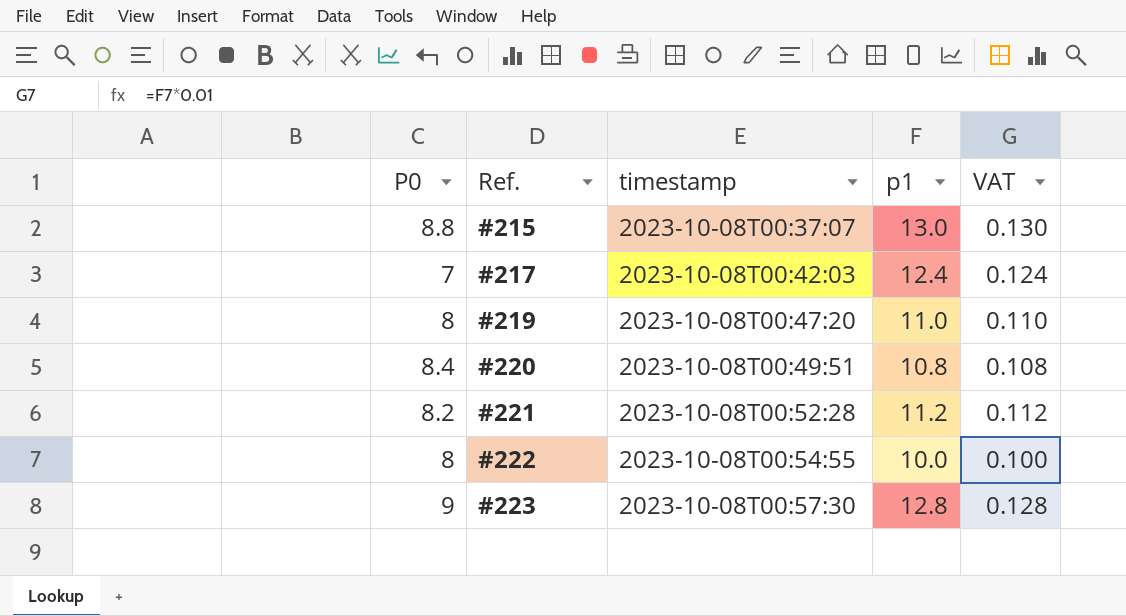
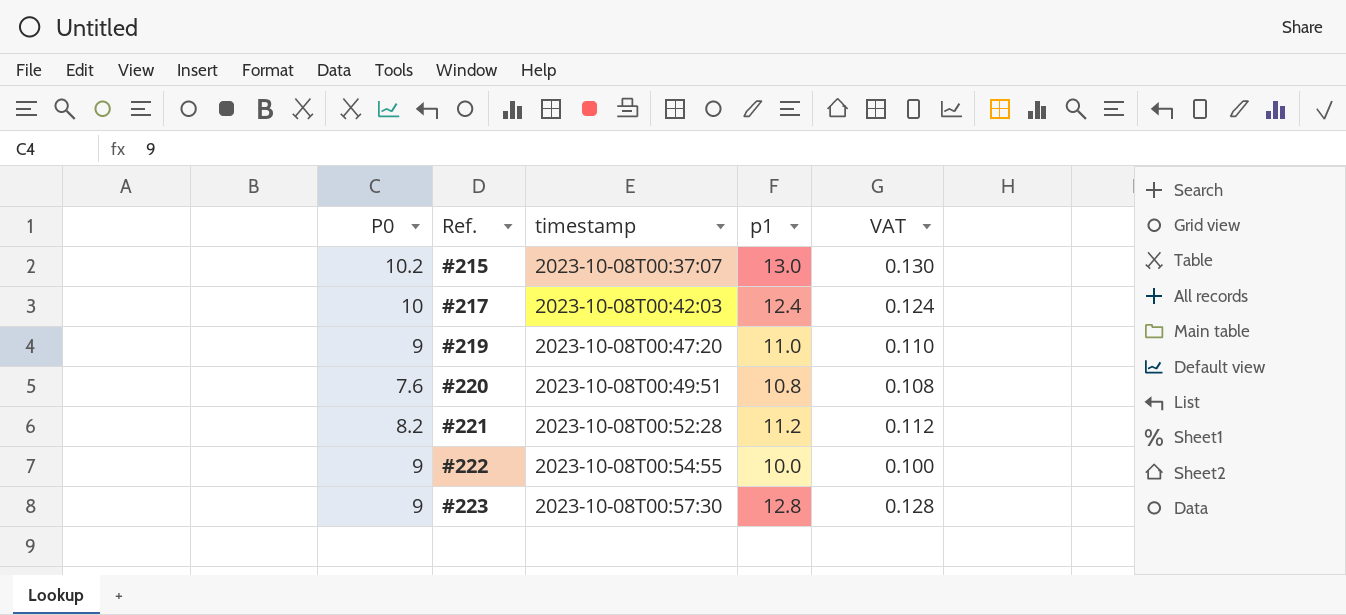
#215 | P0: 8.8 -> 10.2
#217 | P0: 7 -> 10
#219 | P0: 8 -> 9
#220 | P0: 8.4 -> 7.6
#222 | P0: 8 -> 9

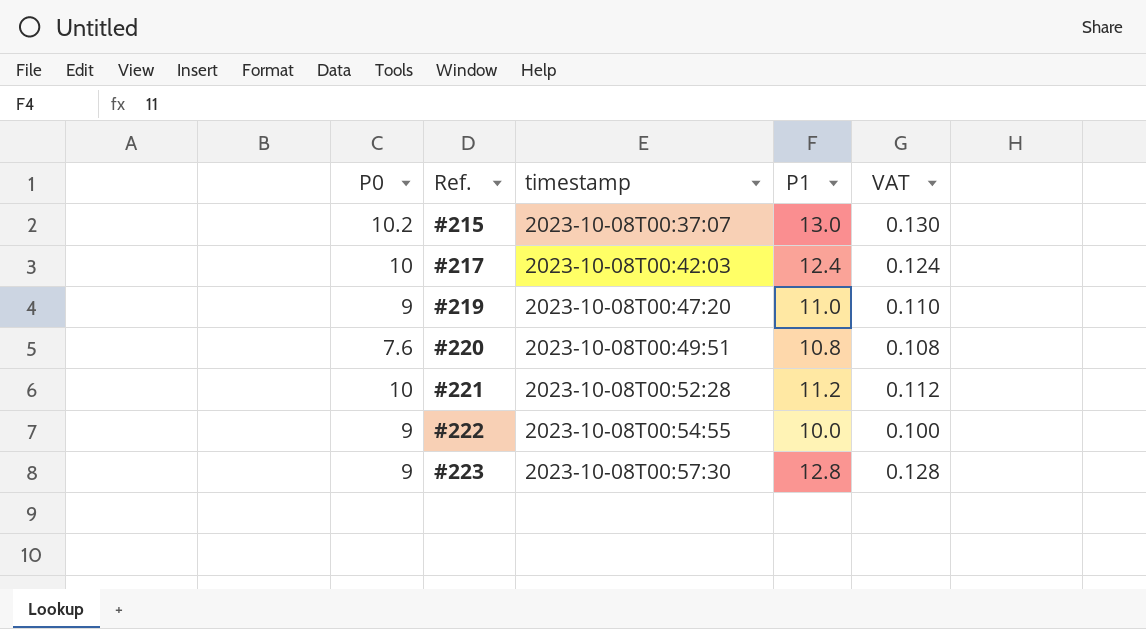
column name: p1 -> P1
#221 | P0: 8.2 -> 10

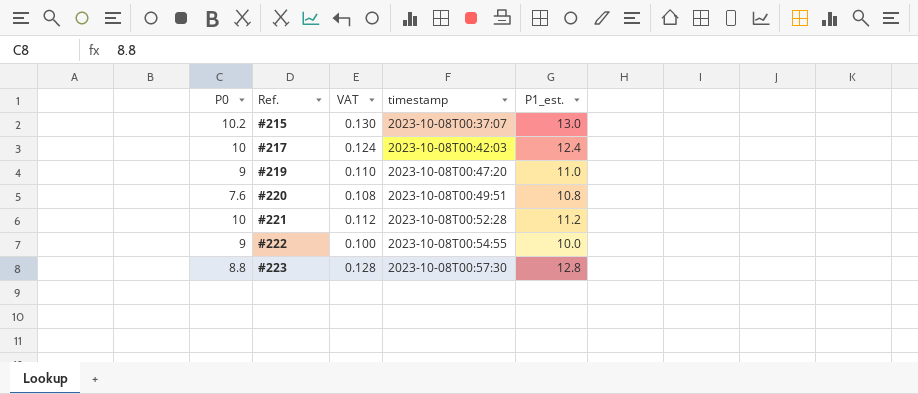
column VAT | position: 5 -> 3
column name: P1 -> P1_est.
#223 | P0: 9 -> 8.8

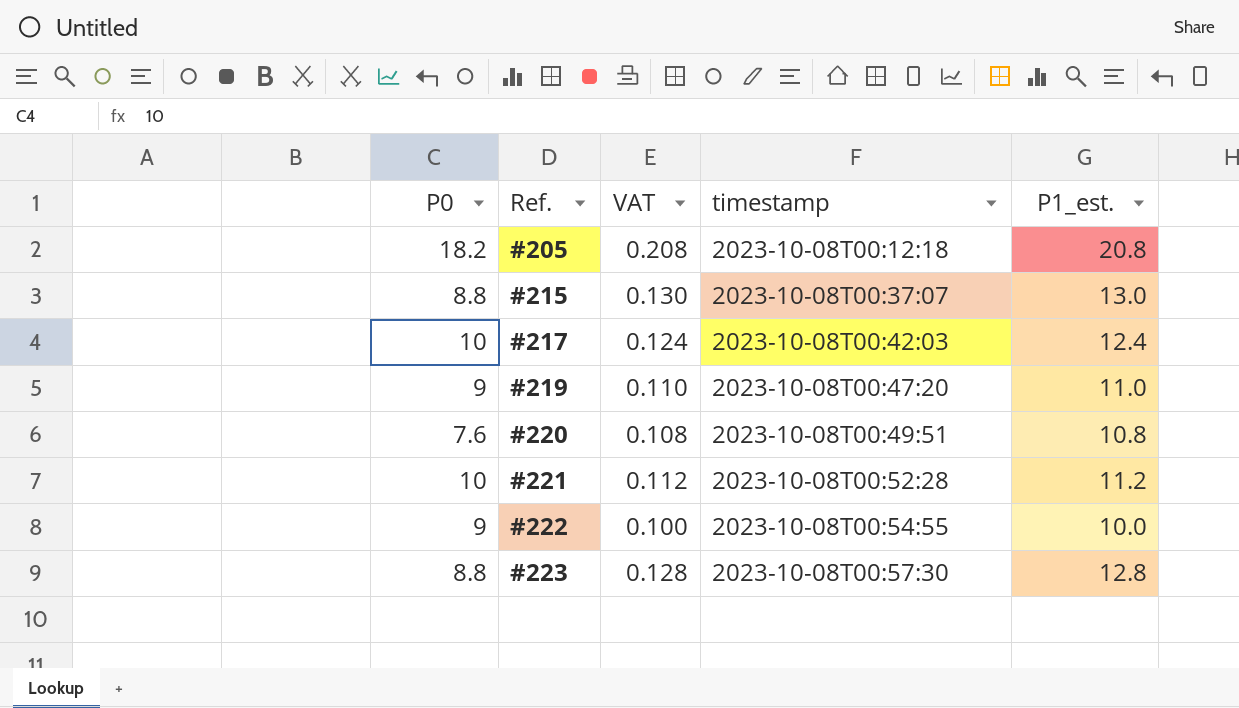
row #205: none -> 18.2 | 0.208 | 2023-10-08T00:12:18 | 20.8
#215 | P0: 10.2 -> 8.8

